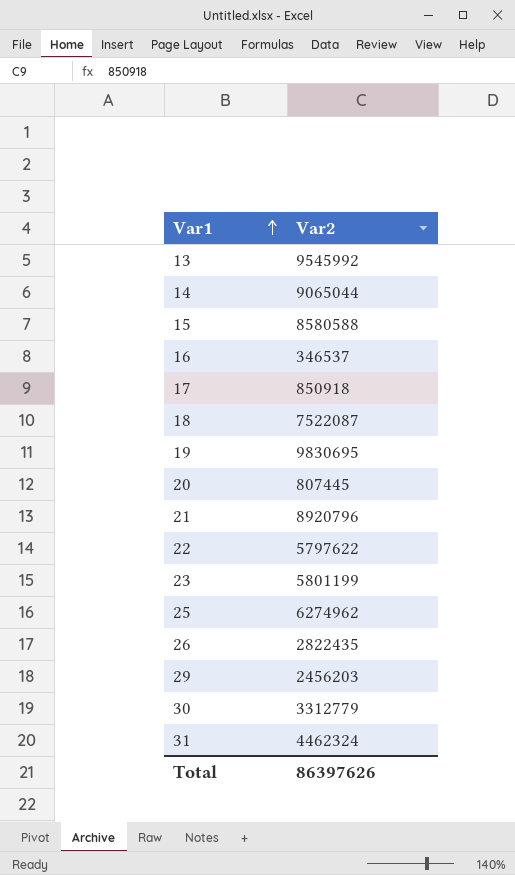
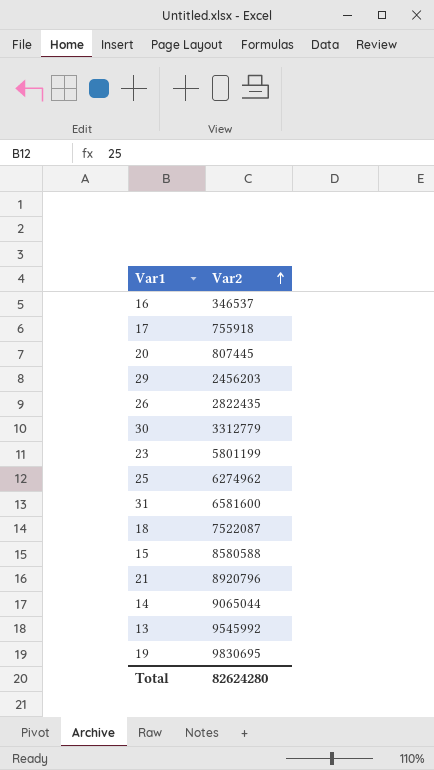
row order: Var1 ascending -> Var2 ascending
row 22: 5797622 -> none
17 | Var2: 850918 -> 755918
31 | Var2: 4462324 -> 6581600
Total | Var2: 86397626 -> 82624280

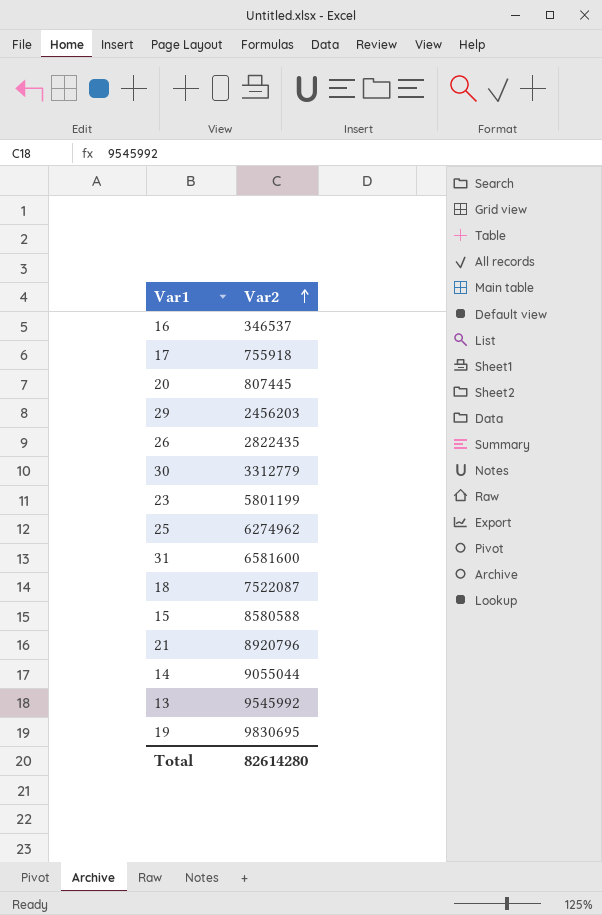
14 | Var2: 9065044 -> 9055044
Total | Var2: 82624280 -> 82614280

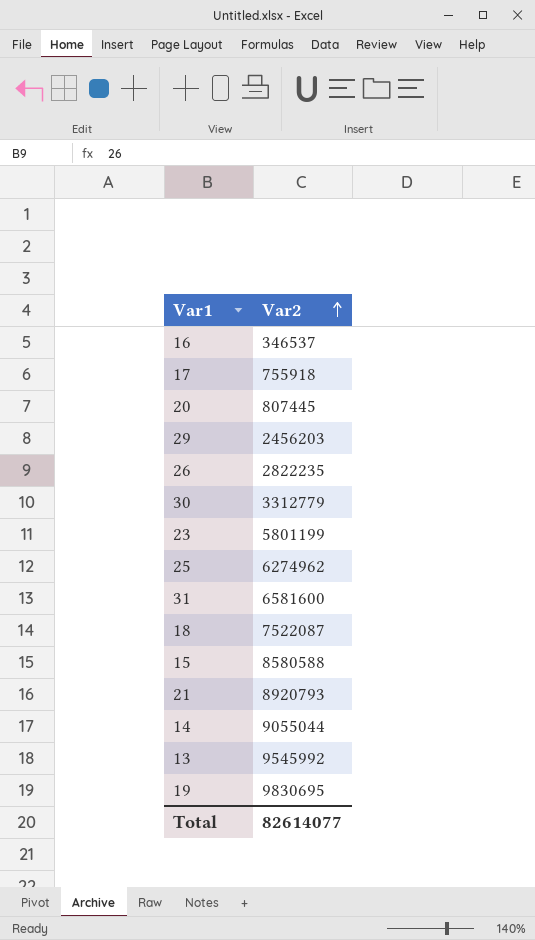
26 | Var2: 2822435 -> 2822235
21 | Var2: 8920796 -> 8920793
Total | Var2: 82614280 -> 82614077

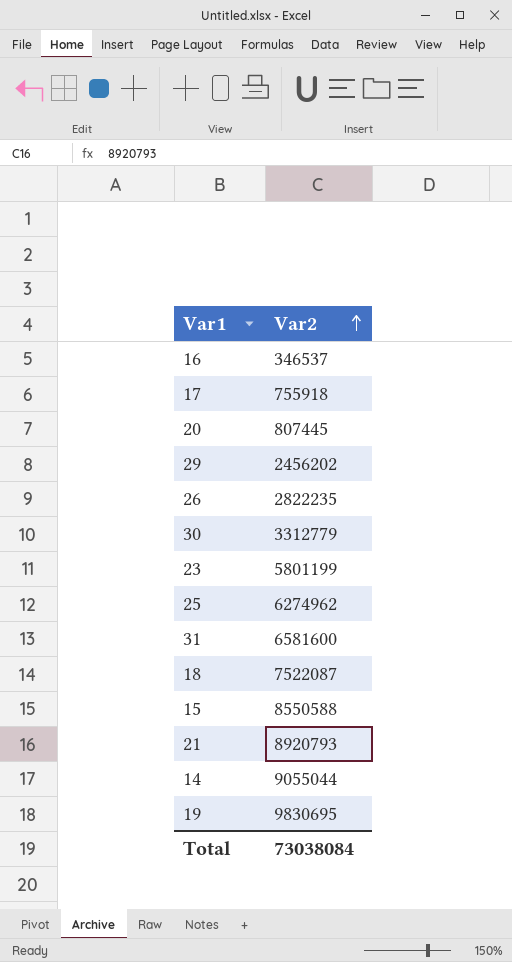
row 13: 9545992 -> none
29 | Var2: 2456203 -> 2456202
15 | Var2: 8580588 -> 8550588
Total | Var2: 82614077 -> 73038084

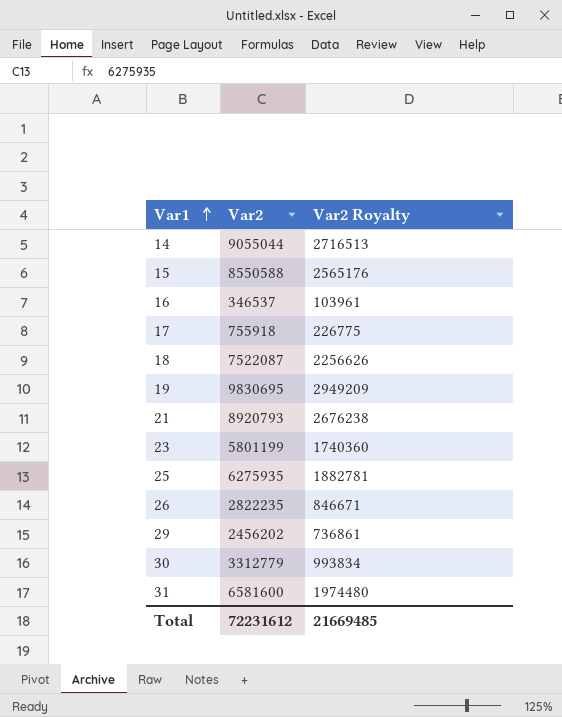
row order: Var2 ascending -> Var1 ascending
column Var2 Royalty | formula: none -> [Var2] * 0.3
row 20: 807445 -> none
25 | Var2: 6274962 -> 6275935
Total | Var2: 73038084 -> 72231612

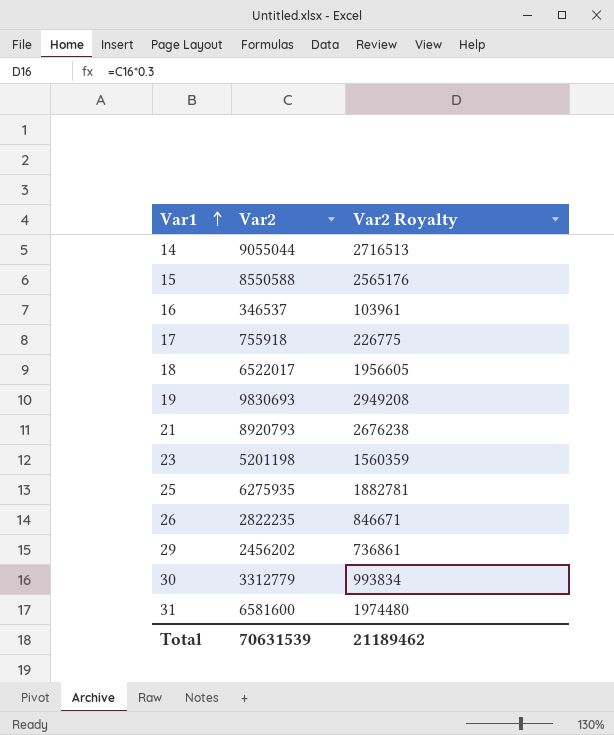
18 | Var2: 7522087 -> 6522017
18 | Var2 Royalty: 2256626 -> 1956605
19 | Var2: 9830695 -> 9830693
19 | Var2 Royalty: 2949209 -> 2949208
23 | Var2: 5801199 -> 5201198
23 | Var2 Royalty: 1740360 -> 1560359
Total | Var2: 72231612 -> 70631539
Total | Var2 Royalty: 21669485 -> 21189462

